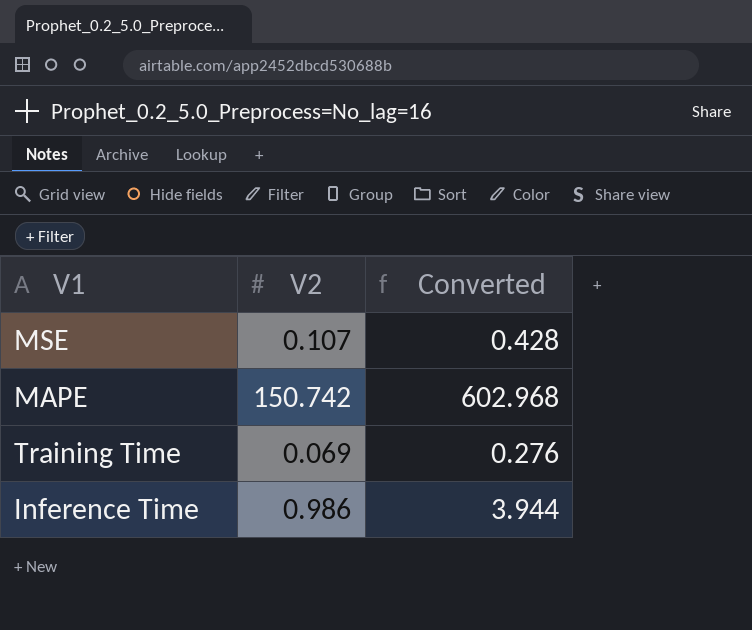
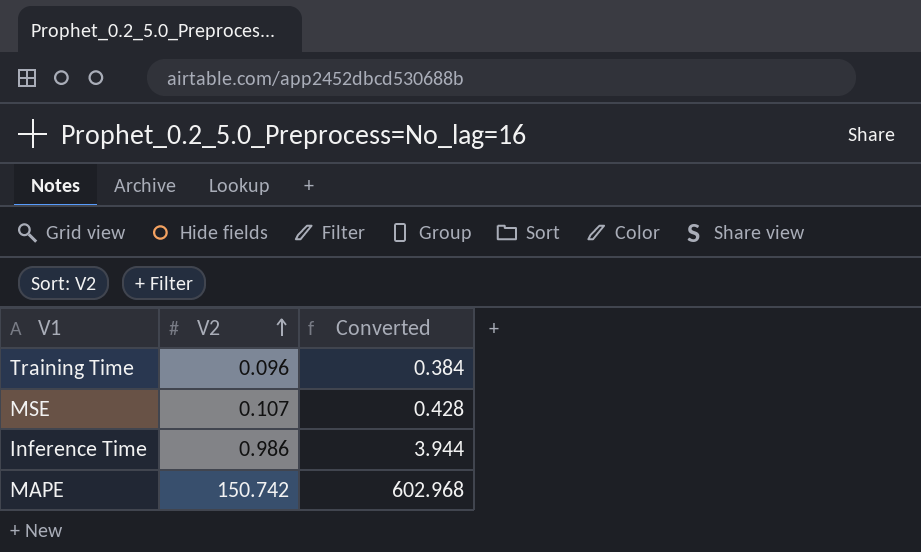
row order: none -> V2 ascending
Training Time | V2: 0.069 -> 0.096
Training Time | Converted: 0.276 -> 0.384

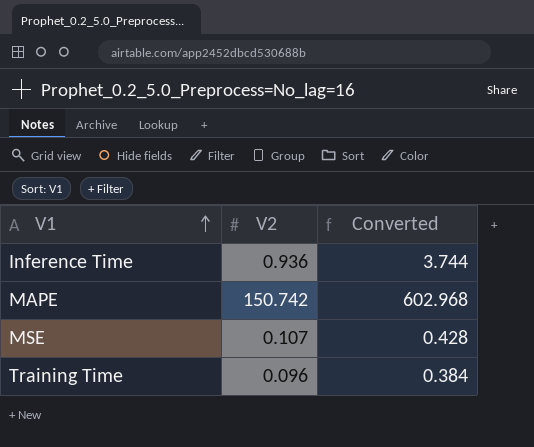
row order: V2 ascending -> V1 ascending
Inference Time | V2: 0.986 -> 0.936
Inference Time | Converted: 3.944 -> 3.744

